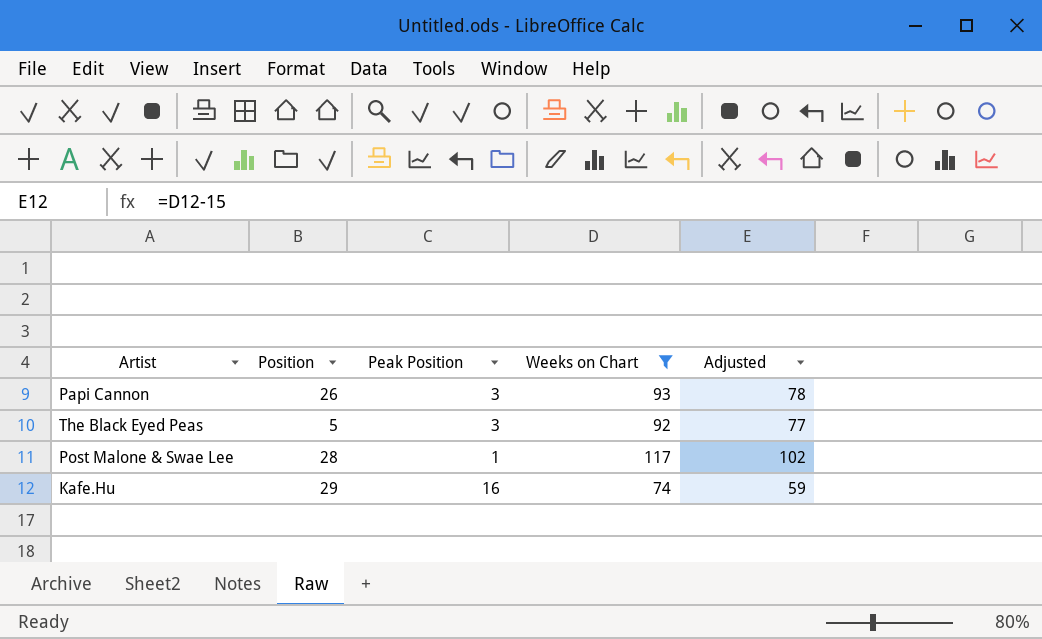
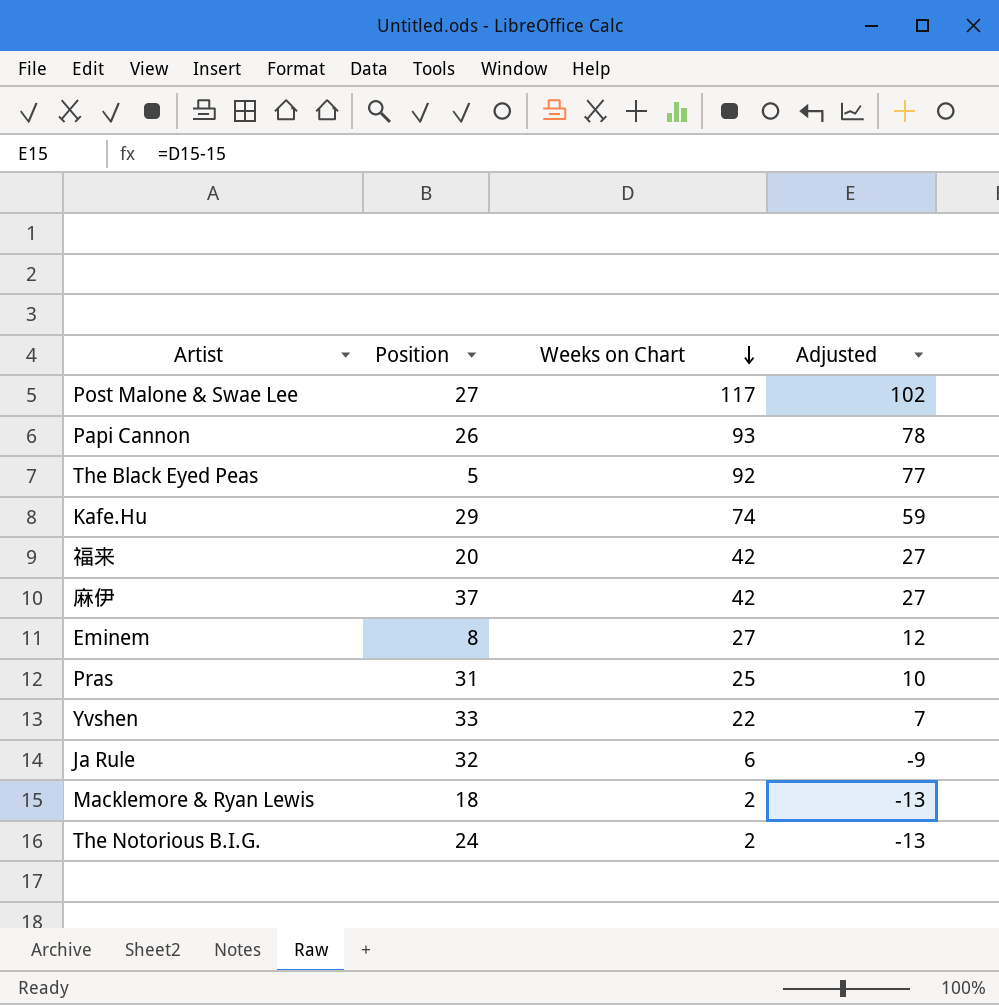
filter: Weeks on Chart >= 74 -> none
row order: none -> Weeks on Chart descending
column Peak Position | position: 3 -> none
Post Malone & Swae Lee | Position: 28 -> 27

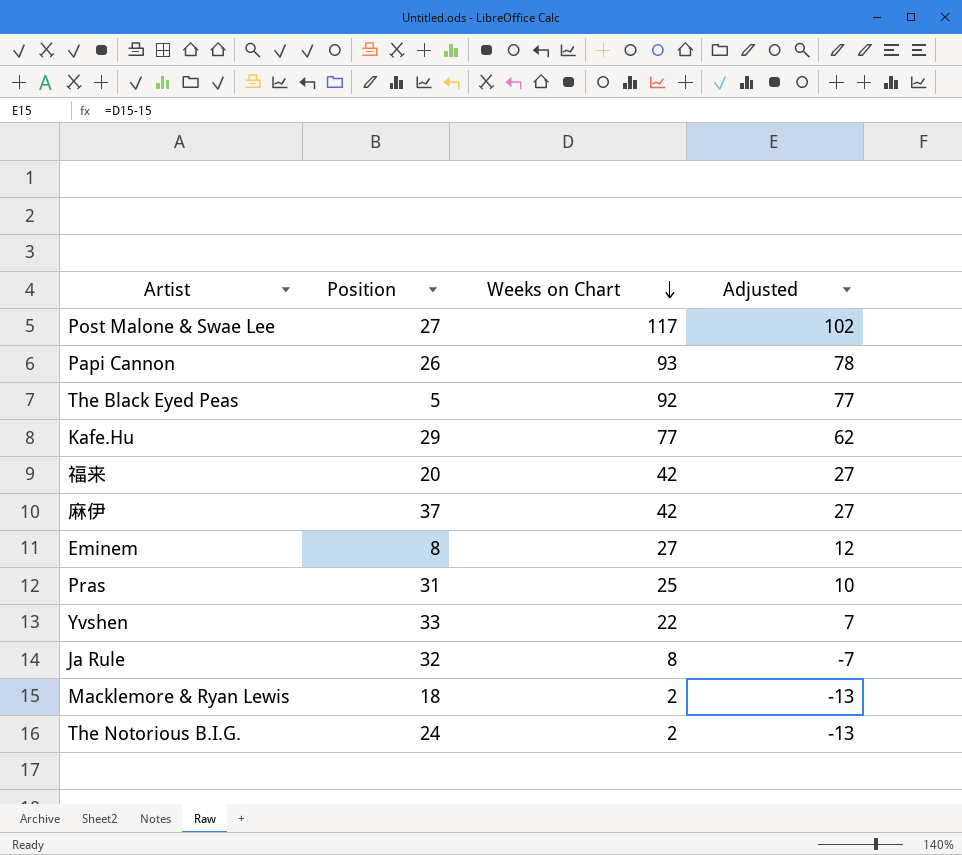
Kafe.Hu | Weeks on Chart: 74 -> 77
Kafe.Hu | Adjusted: 59 -> 62
Ja Rule | Weeks on Chart: 6 -> 8
Ja Rule | Adjusted: -9 -> -7

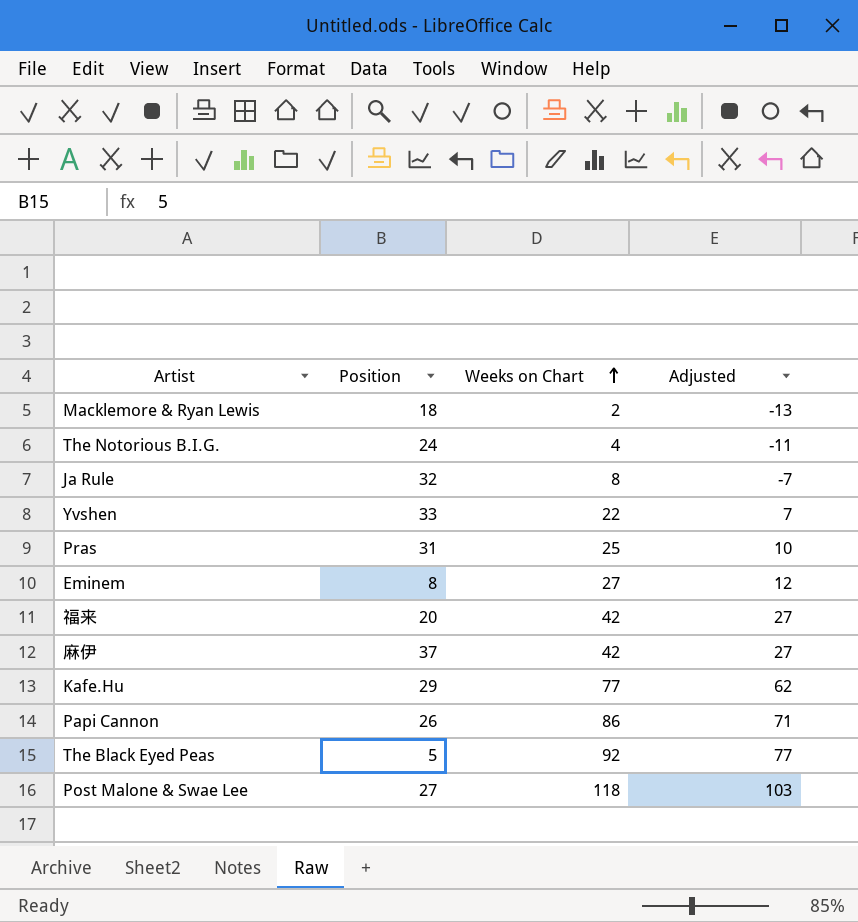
row order: Weeks on Chart descending -> Weeks on Chart ascending
The Notorious B.I.G. | Weeks on Chart: 2 -> 4
The Notorious B.I.G. | Adjusted: -13 -> -11
Papi Cannon | Weeks on Chart: 93 -> 86
Papi Cannon | Adjusted: 78 -> 71
Post Malone & Swae Lee | Weeks on Chart: 117 -> 118
Post Malone & Swae Lee | Adjusted: 102 -> 103

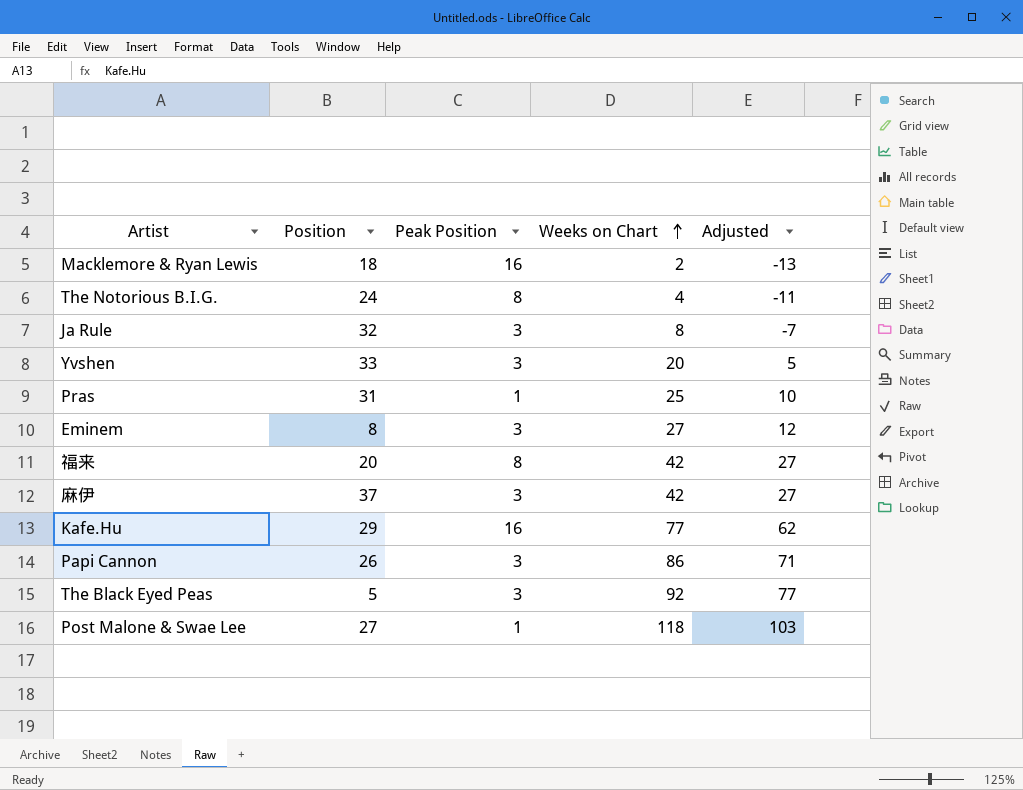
column Peak Position | position: none -> 3
Yvshen | Weeks on Chart: 22 -> 20
Yvshen | Adjusted: 7 -> 5

